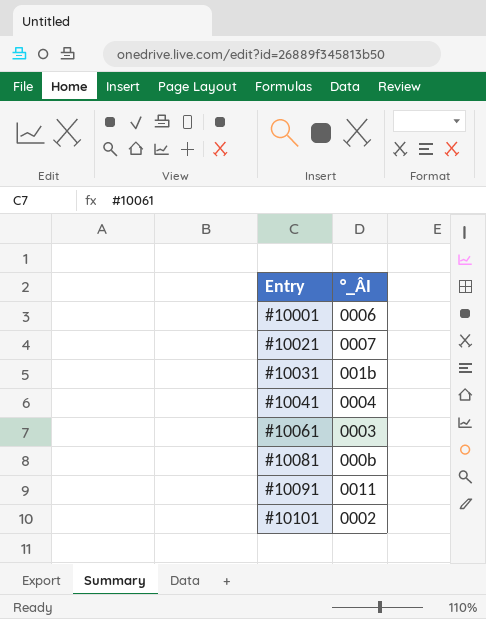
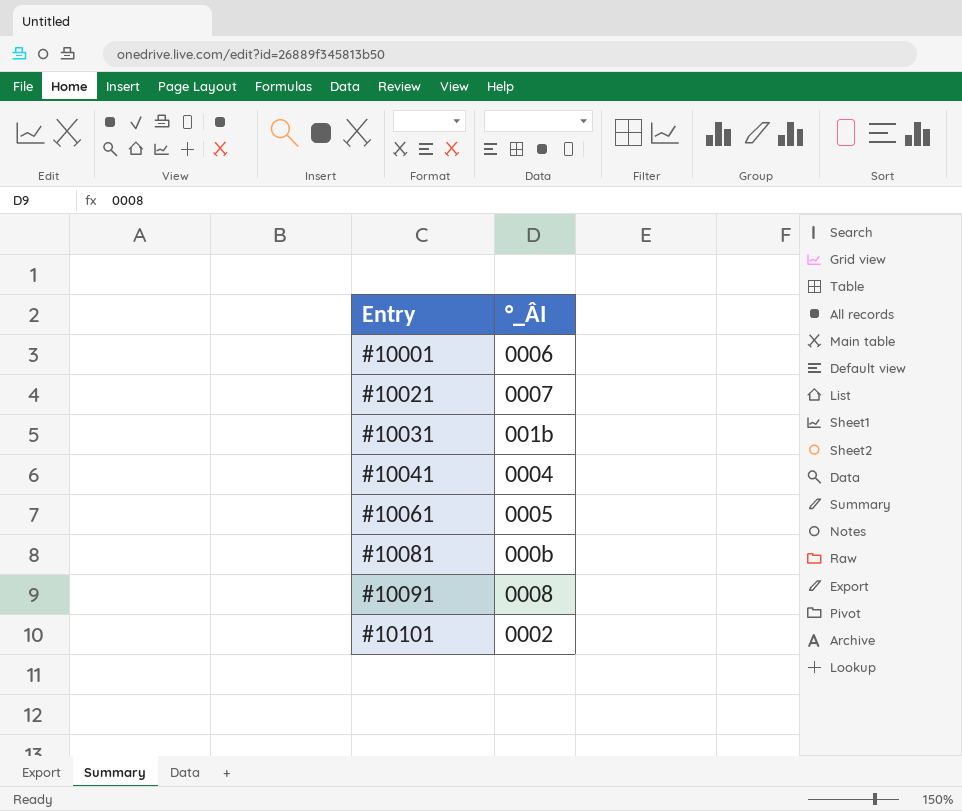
#10061 | °_ÂI: 0003 -> 0005
#10091 | °_ÂI: 0011 -> 0008

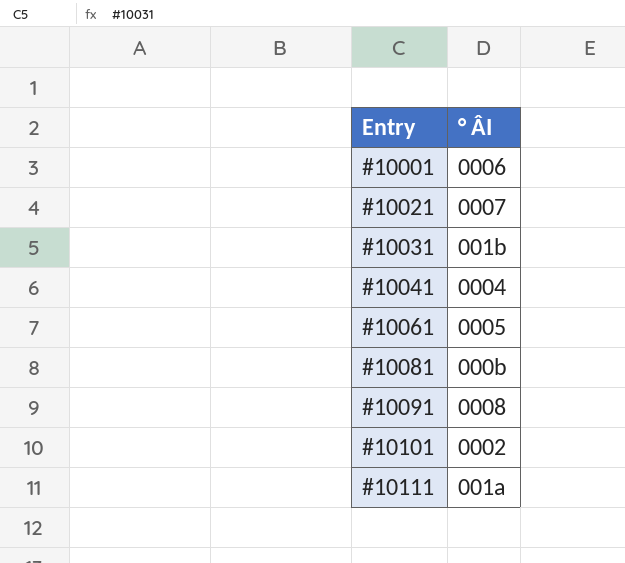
column name: °_ÂI -> ° ÂI
row #10111: none -> 001a

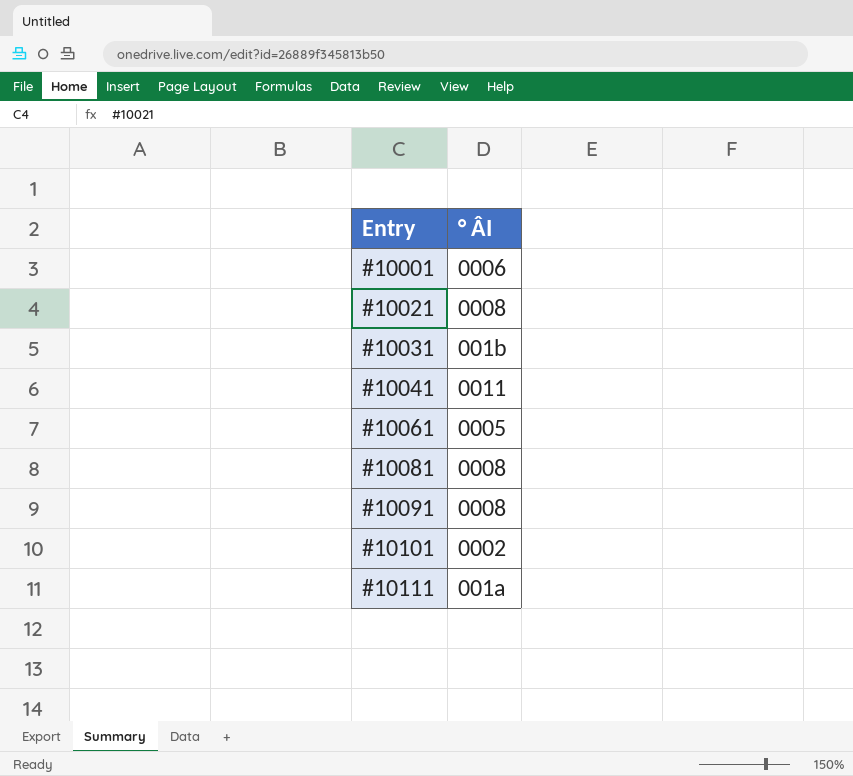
#10021 | ° ÂI: 0007 -> 0008
#10041 | ° ÂI: 0004 -> 0011
#10081 | ° ÂI: 000b -> 0008

